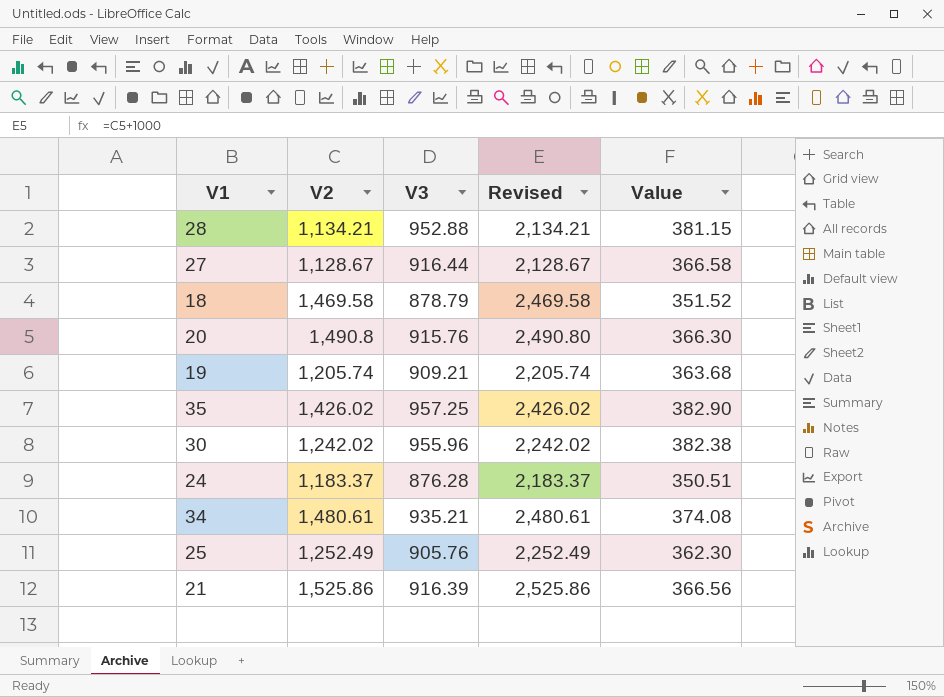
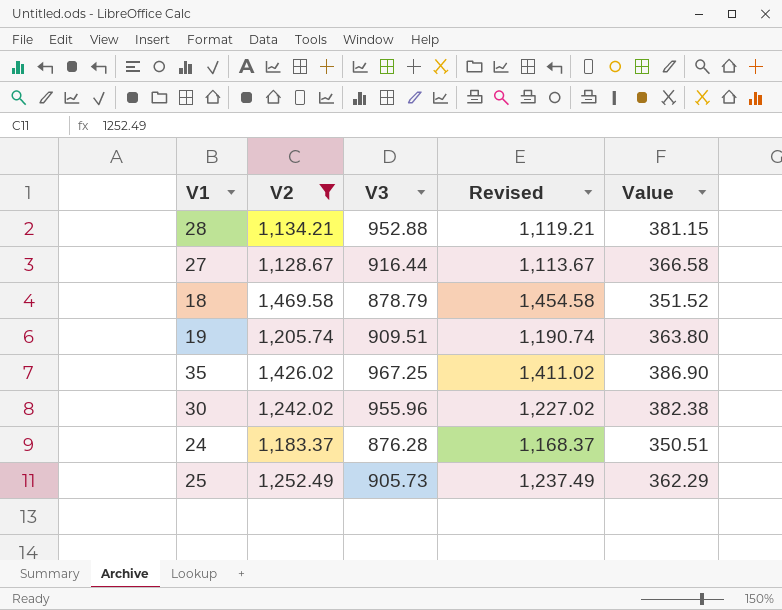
filter: none -> V2 <= 1,469.58
column Revised | formula: [V2] + 1000 -> [V2] - 15
19 | V3: 909.21 -> 909.51
19 | Value: 363.68 -> 363.80
35 | V3: 957.25 -> 967.25
35 | Value: 382.90 -> 386.90
25 | V3: 905.76 -> 905.73
25 | Value: 362.30 -> 362.29

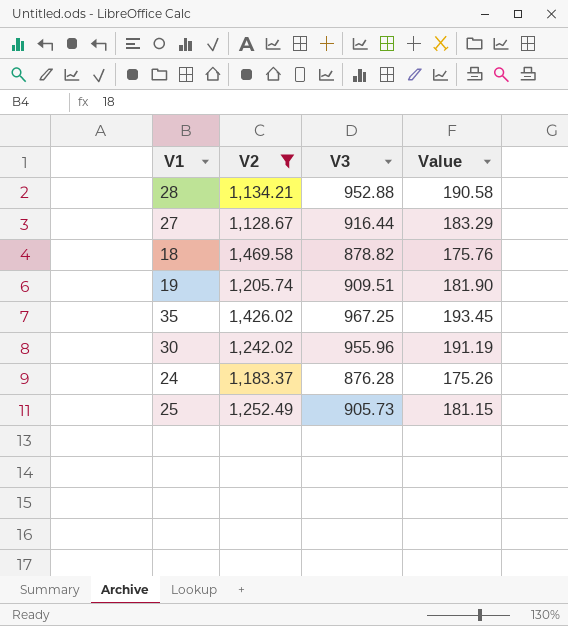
column Revised | formula: [V2] - 15 -> none
column Value | formula: [V3] * 0.4 -> [V3] * 0.2
18 | V3: 878.79 -> 878.82

